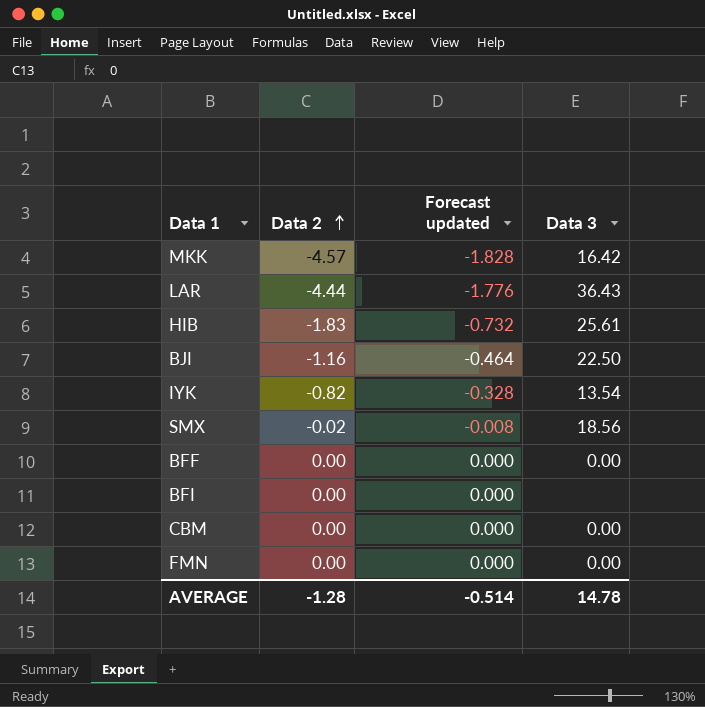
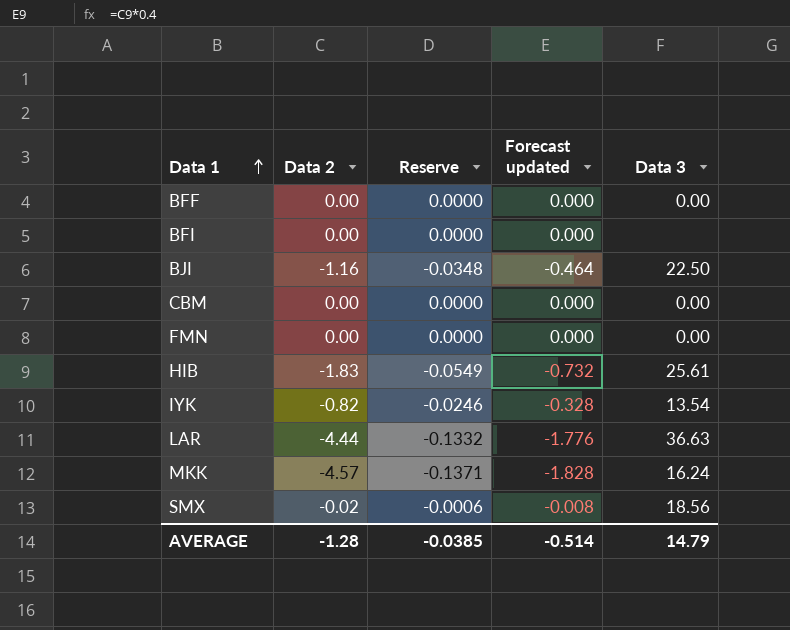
row order: Data 2 ascending -> Data 1 ascending
column Reserve | formula: none -> [Data 2] * 0.03
LAR | Data 3: 36.43 -> 36.63
MKK | Data 3: 16.42 -> 16.24
AVERAGE | Data 3: 14.78 -> 14.79

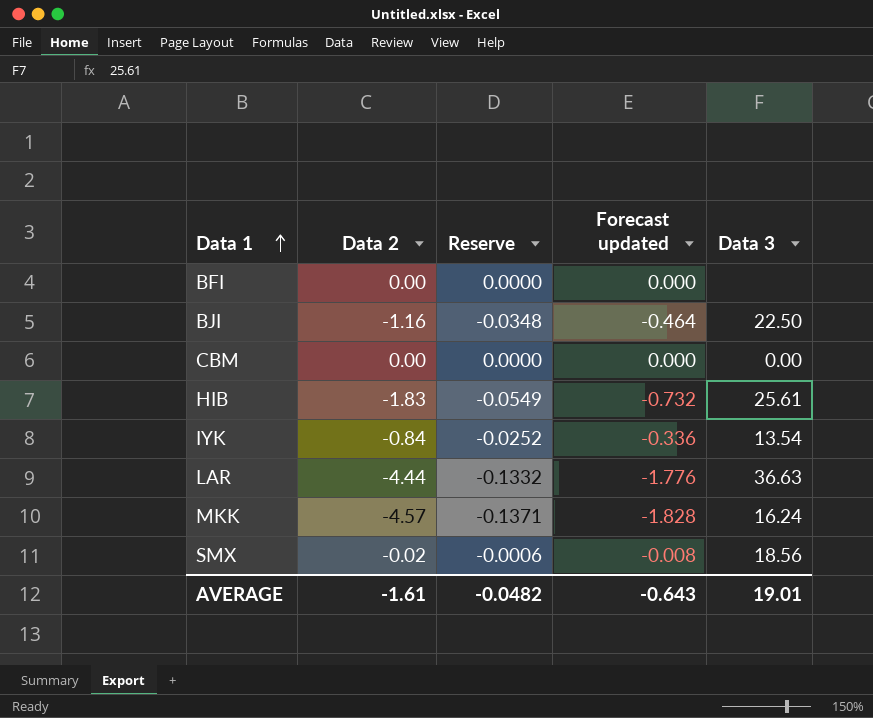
row BFF: 0.00 | 0.0000 | 0.000 | 0.00 -> none
row FMN: 0.00 | 0.0000 | 0.000 | 0.00 -> none
IYK | Data 2: -0.82 -> -0.84
IYK | Reserve: -0.0246 -> -0.0252
IYK | Forecast updated: -0.328 -> -0.336
AVERAGE | Data 2: -1.28 -> -1.61
AVERAGE | Reserve: -0.0385 -> -0.0482
AVERAGE | Forecast updated: -0.514 -> -0.643
AVERAGE | Data 3: 14.79 -> 19.01

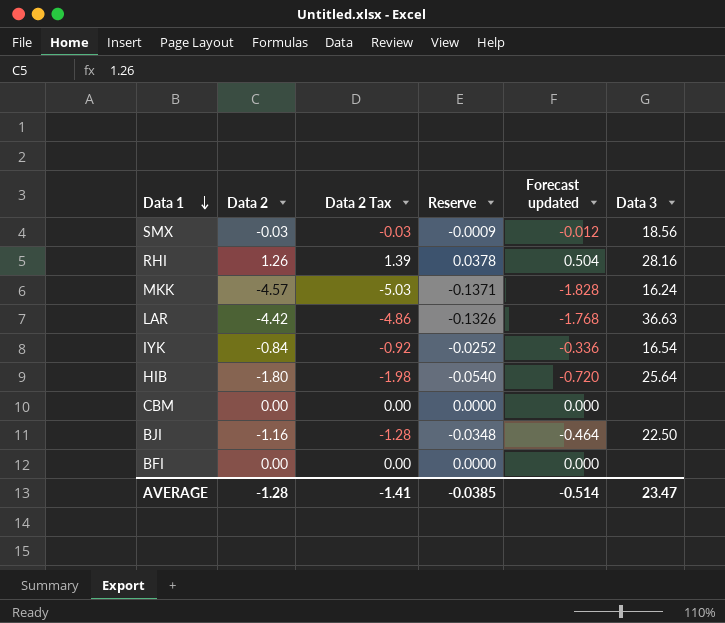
row order: Data 1 ascending -> Data 1 descending
column Data 2 Tax | formula: none -> [Data 2] * 1.1
SMX | Data 2: -0.02 -> -0.03
SMX | Reserve: -0.0006 -> -0.0009
SMX | Forecast updated: -0.008 -> -0.012
row RHI: none -> 1.26 | 1.39 | 0.0378 | 0.504 | 28.16
LAR | Data 2: -4.44 -> -4.42
LAR | Reserve: -0.1332 -> -0.1326
LAR | Forecast updated: -1.776 -> -1.768
IYK | Data 3: 13.54 -> 16.54
HIB | Data 2: -1.83 -> -1.80
HIB | Reserve: -0.0549 -> -0.0540
HIB | Forecast updated: -0.732 -> -0.720
HIB | Data 3: 25.61 -> 25.64
CBM | Data 3: 0.00 -> none
AVERAGE | Data 2: -1.61 -> -1.28
AVERAGE | Reserve: -0.0482 -> -0.0385
AVERAGE | Forecast updated: -0.643 -> -0.514
AVERAGE | Data 3: 19.01 -> 23.47

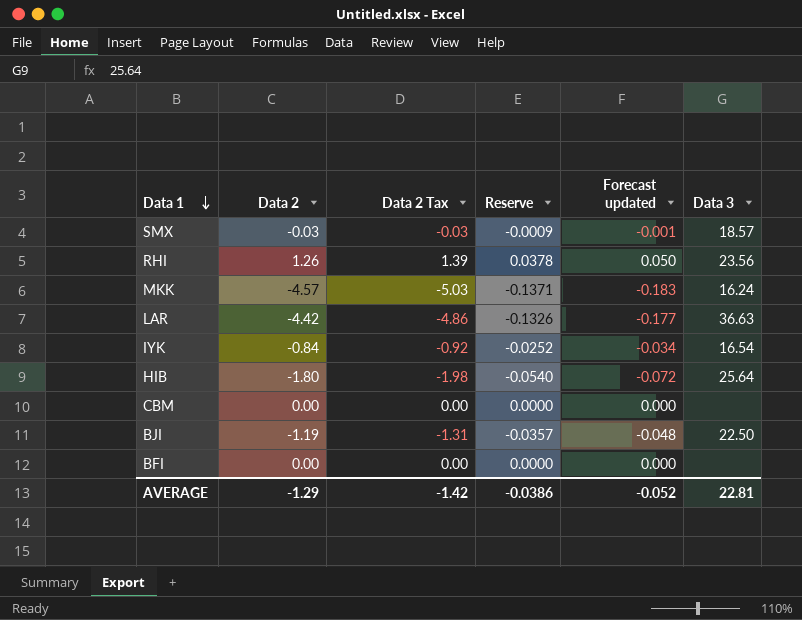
column Forecast updated | formula: [Data 2] * 0.4 -> [Data 2] * 0.04
SMX | Data 3: 18.56 -> 18.57
RHI | Data 3: 28.16 -> 23.56
BJI | Data 2: -1.16 -> -1.19
BJI | Data 2 Tax: -1.28 -> -1.31
BJI | Reserve: -0.0348 -> -0.0357
AVERAGE | Data 2: -1.28 -> -1.29
AVERAGE | Data 2 Tax: -1.41 -> -1.42
AVERAGE | Reserve: -0.0385 -> -0.0386
AVERAGE | Forecast updated: -0.514 -> -0.052
AVERAGE | Data 3: 23.47 -> 22.81

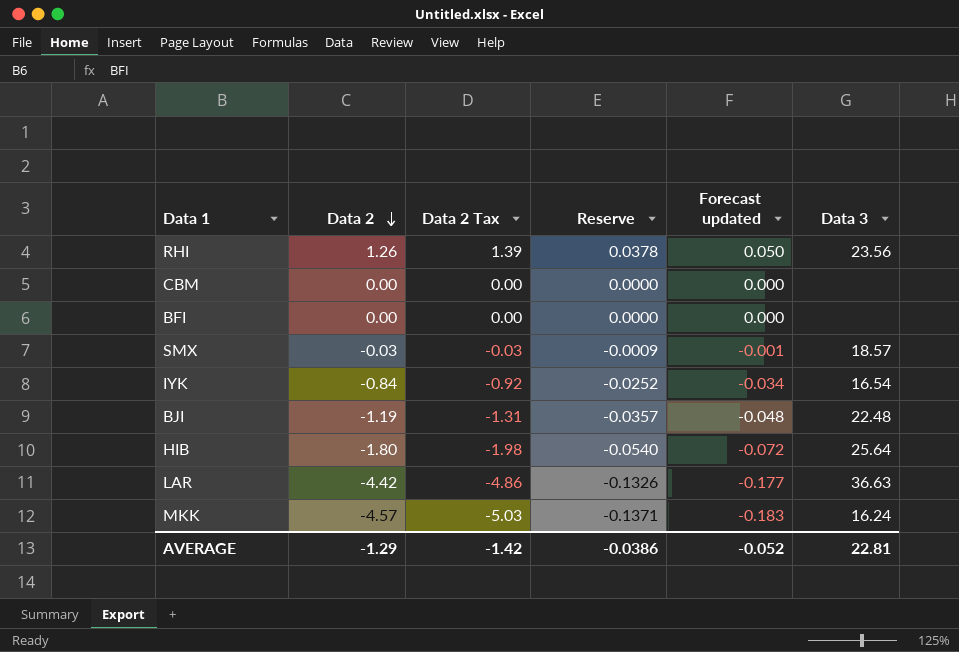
row order: Data 1 descending -> Data 2 descending
BJI | Data 3: 22.50 -> 22.48

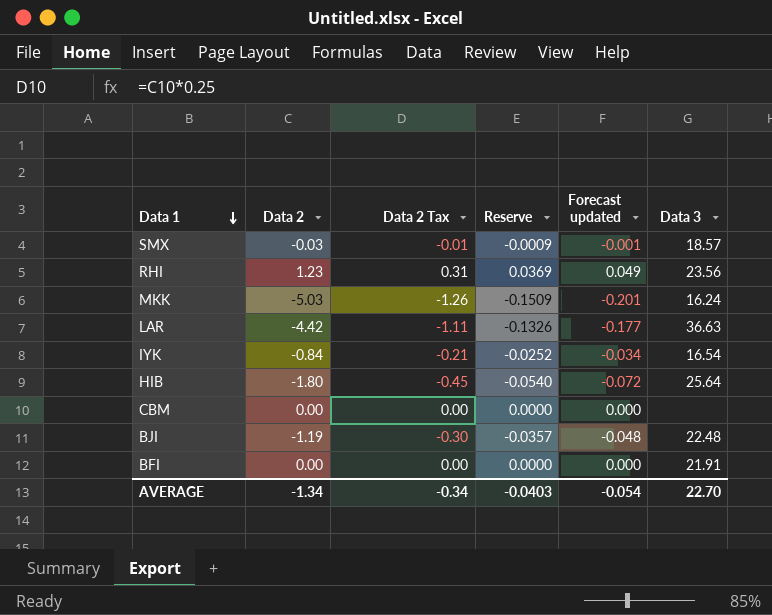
row order: Data 2 descending -> Data 1 descending
column Data 2 Tax | formula: [Data 2] * 1.1 -> [Data 2] * 0.25
RHI | Data 2: 1.26 -> 1.23
RHI | Reserve: 0.0378 -> 0.0369
RHI | Forecast updated: 0.050 -> 0.049
MKK | Data 2: -4.57 -> -5.03
MKK | Reserve: -0.1371 -> -0.1509
MKK | Forecast updated: -0.183 -> -0.201
BFI | Data 3: none -> 21.91
AVERAGE | Data 2: -1.29 -> -1.34
AVERAGE | Data 2 Tax: -1.42 -> -0.34
AVERAGE | Reserve: -0.0386 -> -0.0403
AVERAGE | Forecast updated: -0.052 -> -0.054
AVERAGE | Data 3: 22.81 -> 22.70

